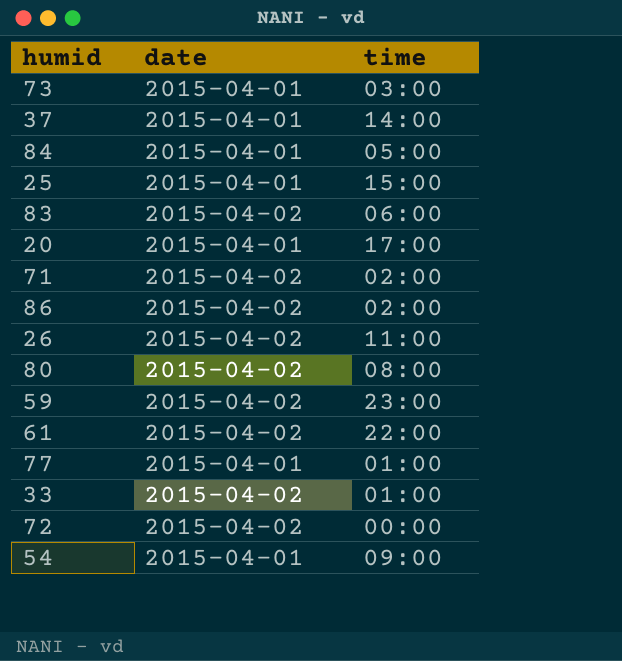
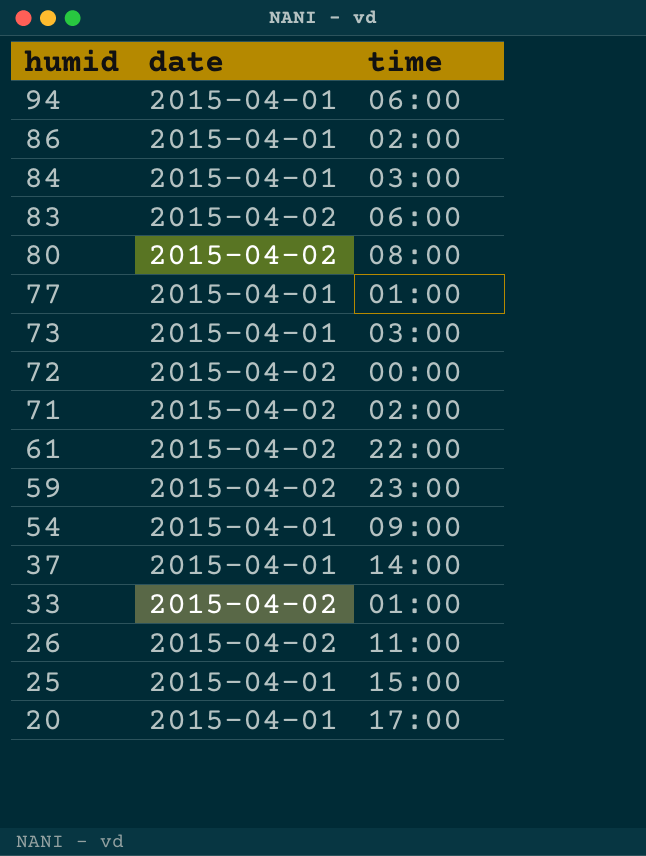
row order: none -> humid descending
row 94: none -> 2015-04-01 | 06:00
86 | date: 2015-04-02 -> 2015-04-01
84 | time: 05:00 -> 03:00

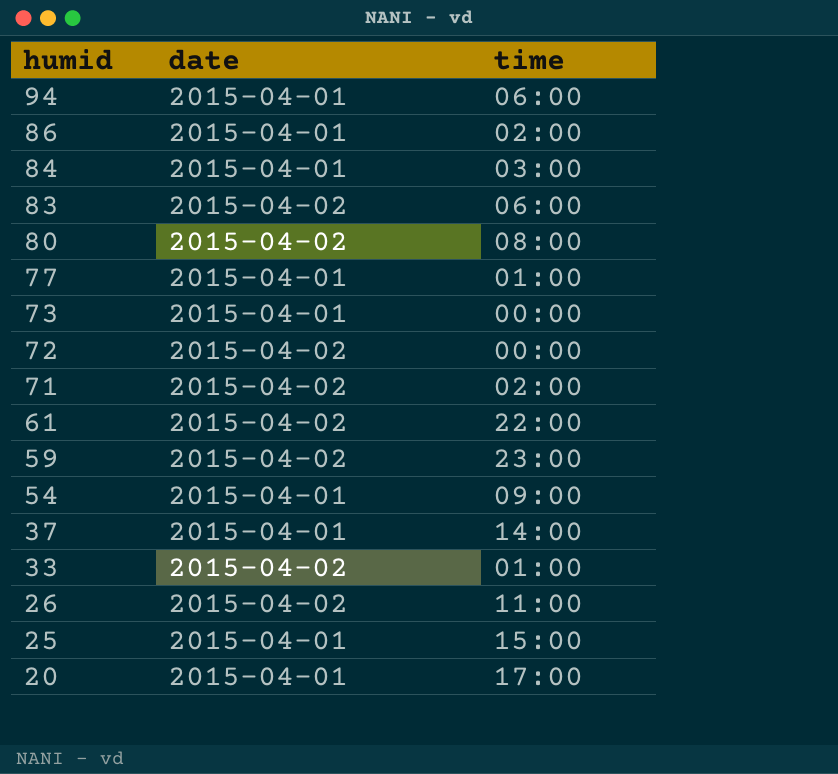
73 | time: 03:00 -> 00:00

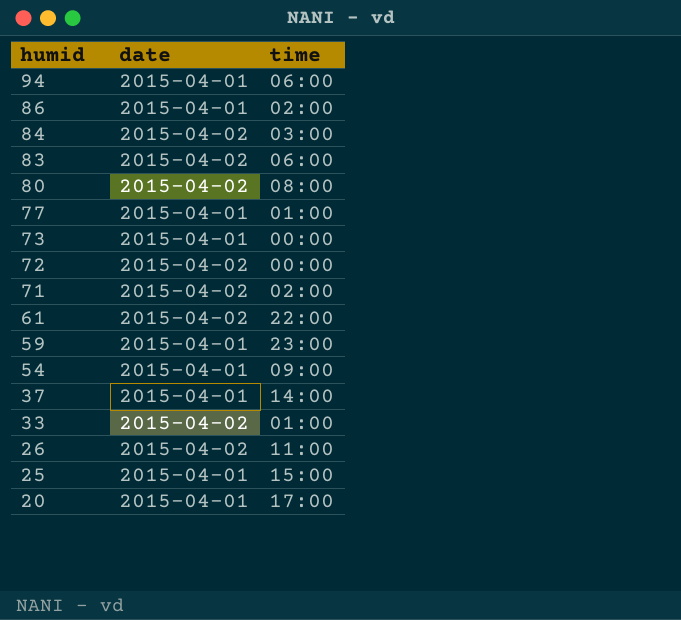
84 | date: 2015-04-01 -> 2015-04-02
59 | date: 2015-04-02 -> 2015-04-01

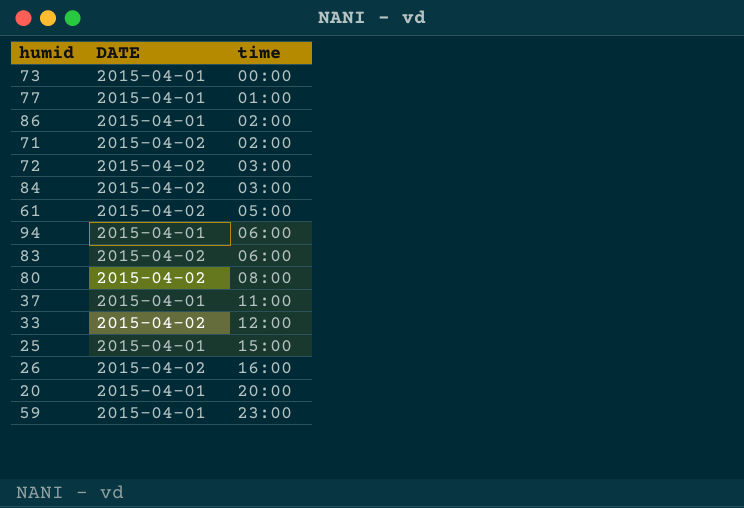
row order: humid descending -> time ascending
column name: date -> DATE
row 54: 2015-04-01 | 09:00 -> none
72 | time: 00:00 -> 03:00
61 | time: 22:00 -> 05:00
37 | time: 14:00 -> 11:00
33 | time: 01:00 -> 12:00
26 | time: 11:00 -> 16:00
20 | time: 17:00 -> 20:00

